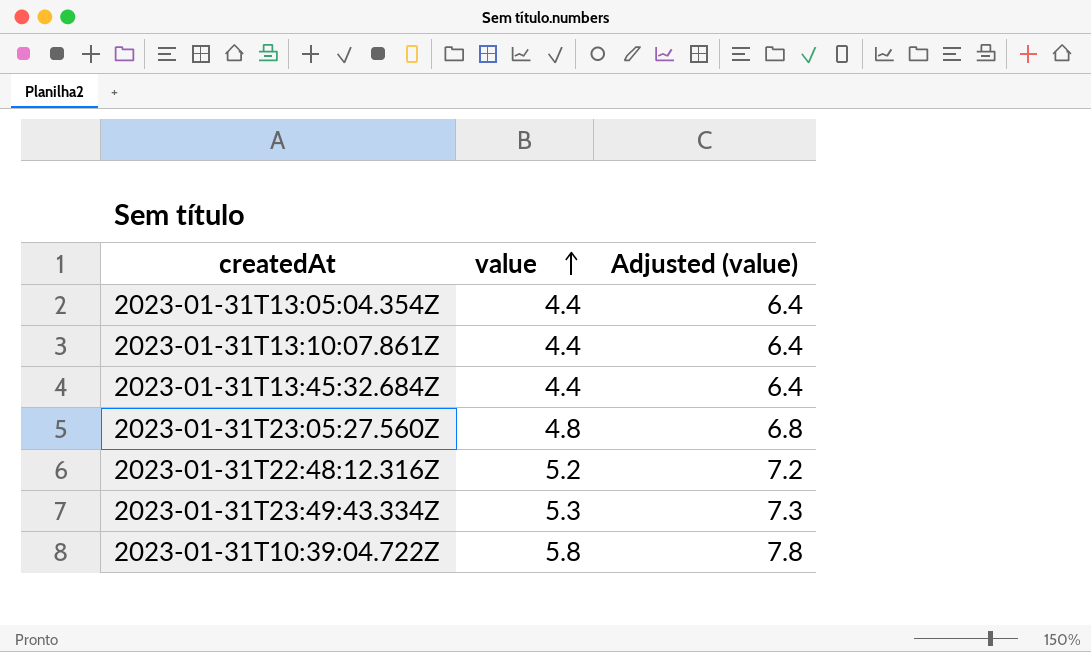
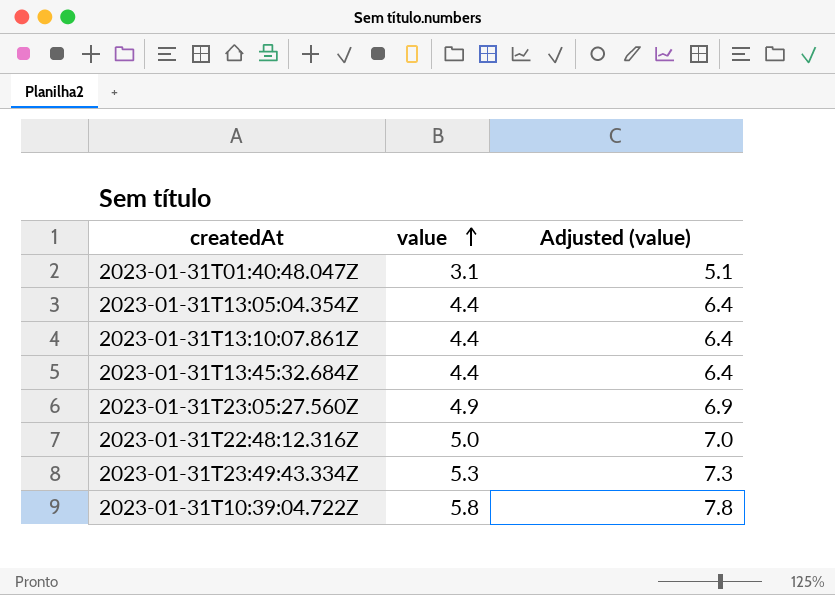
row 2023-01-31T01:40:48.047Z: none -> 3.1 | 5.1
2023-01-31T23:05:27.560Z | value: 4.8 -> 4.9
2023-01-31T23:05:27.560Z | Adjusted (value): 6.8 -> 6.9
2023-01-31T22:48:12.316Z | value: 5.2 -> 5.0
2023-01-31T22:48:12.316Z | Adjusted (value): 7.2 -> 7.0

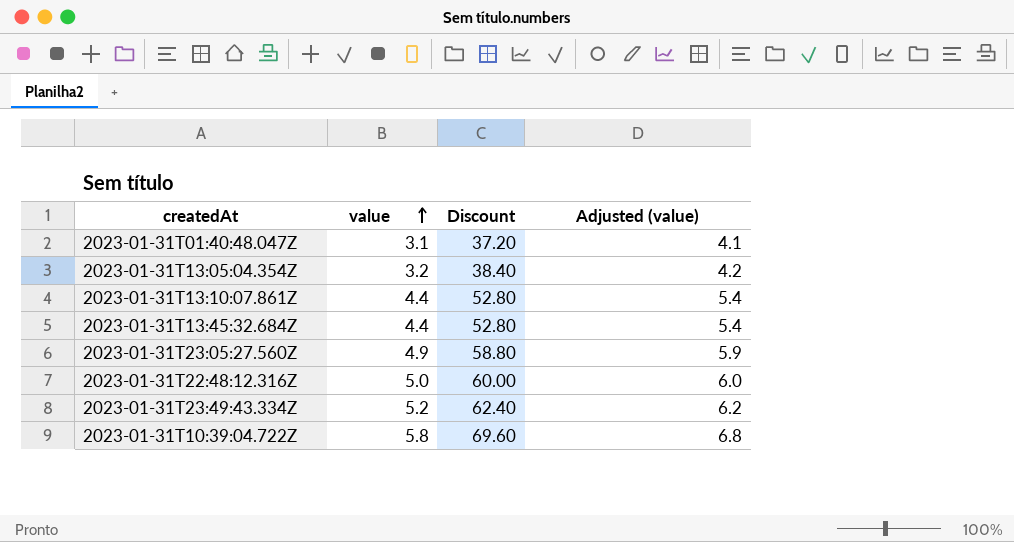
column Discount | formula: none -> [value] * 12
column Adjusted (value) | formula: [value] + 2 -> [value] + 1
2023-01-31T13:05:04.354Z | value: 4.4 -> 3.2
2023-01-31T23:49:43.334Z | value: 5.3 -> 5.2

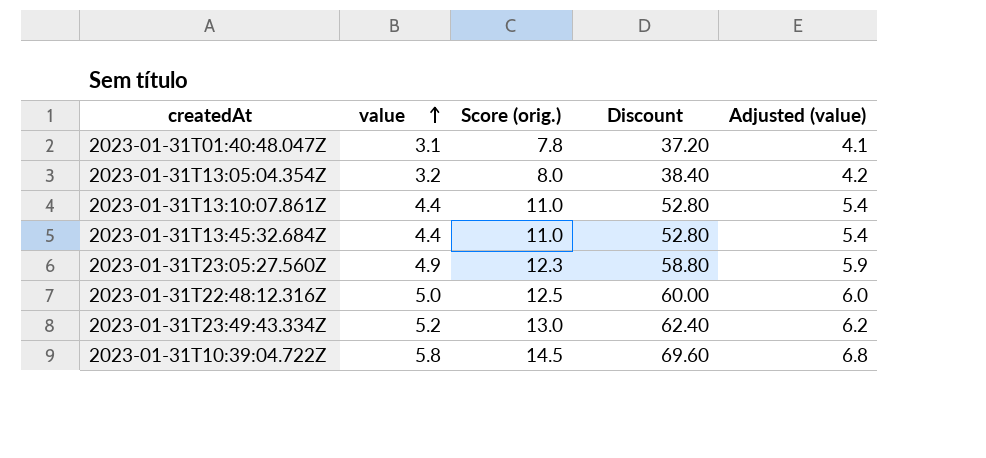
column Score (orig.) | formula: none -> [value] * 2.5

